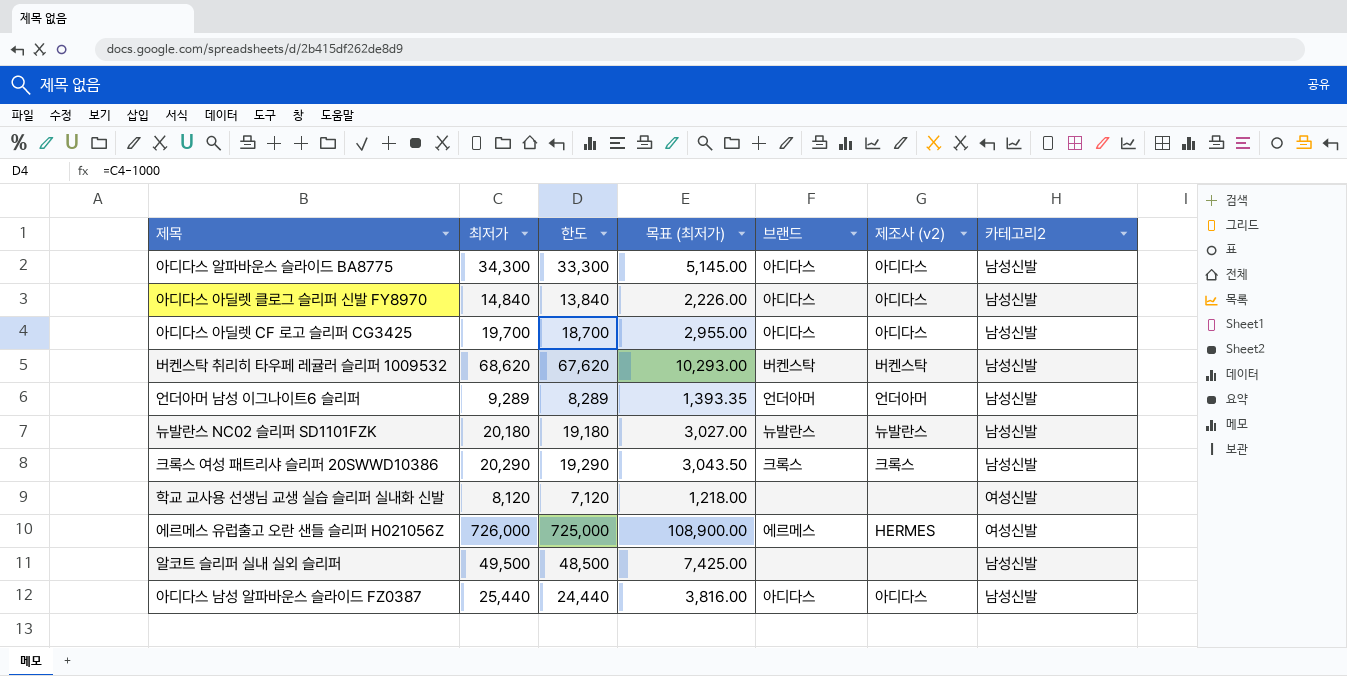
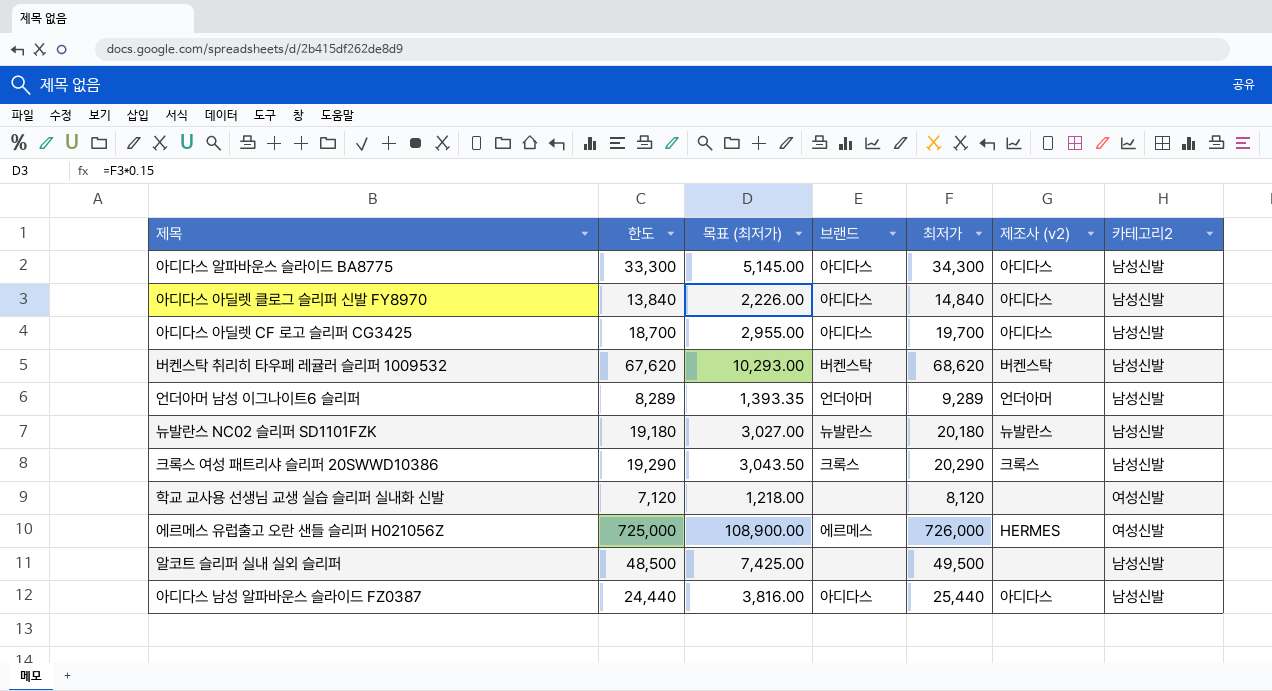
column 최저가 | position: 2 -> 5

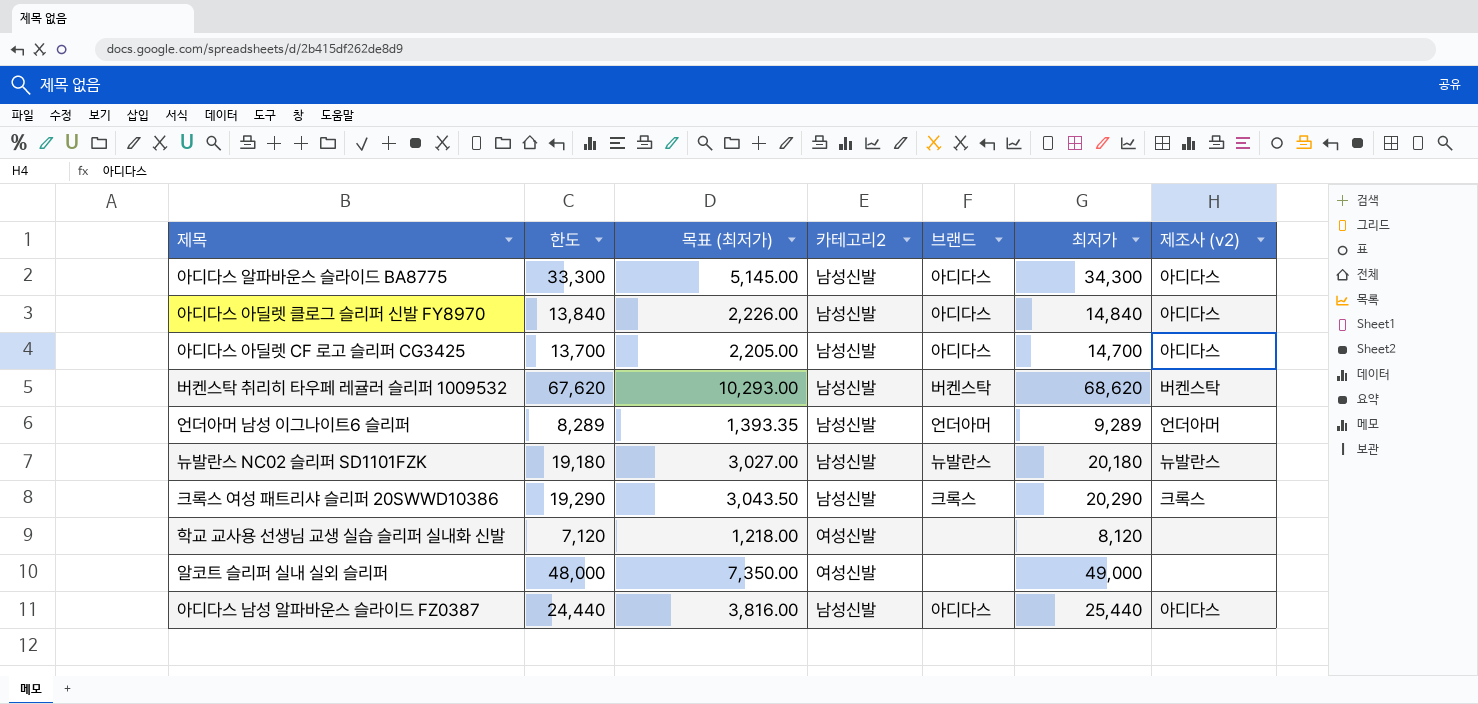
column 카테고리2 | position: 7 -> 4
row 에르메스 유럽출고 오란 샌들 슬리퍼 H021056Z: 725,000 | 108,900.00 | 에르메스 | 726,000 | HERMES | 여성신발 -> none
아디다스 아딜렛 CF 로고 슬리퍼 CG3425 | 한도: 18,700 -> 13,700
아디다스 아딜렛 CF 로고 슬리퍼 CG3425 | 목표 (최저가): 2,955.00 -> 2,205.00
아디다스 아딜렛 CF 로고 슬리퍼 CG3425 | 최저가: 19,700 -> 14,700
알코트 슬리퍼 실내 실외 슬리퍼 | 한도: 48,500 -> 48,000
알코트 슬리퍼 실내 실외 슬리퍼 | 목표 (최저가): 7,425.00 -> 7,350.00
알코트 슬리퍼 실내 실외 슬리퍼 | 카테고리2: 남성신발 -> 여성신발
알코트 슬리퍼 실내 실외 슬리퍼 | 최저가: 49,500 -> 49,000

